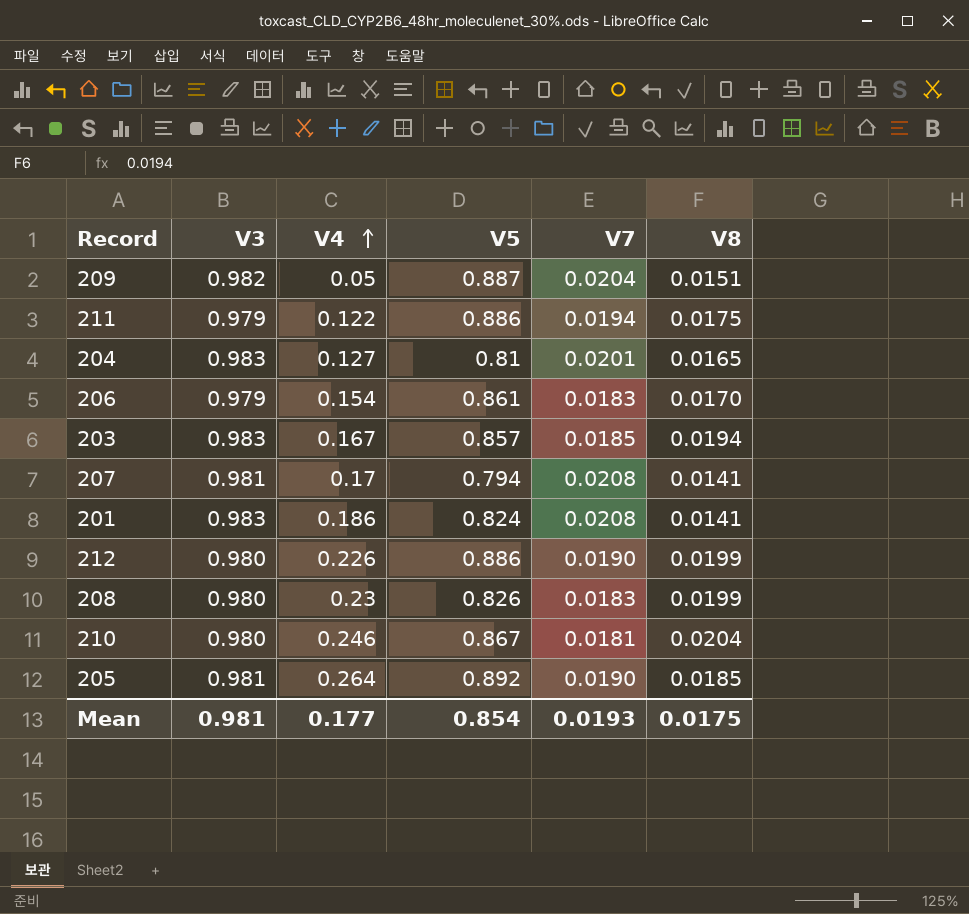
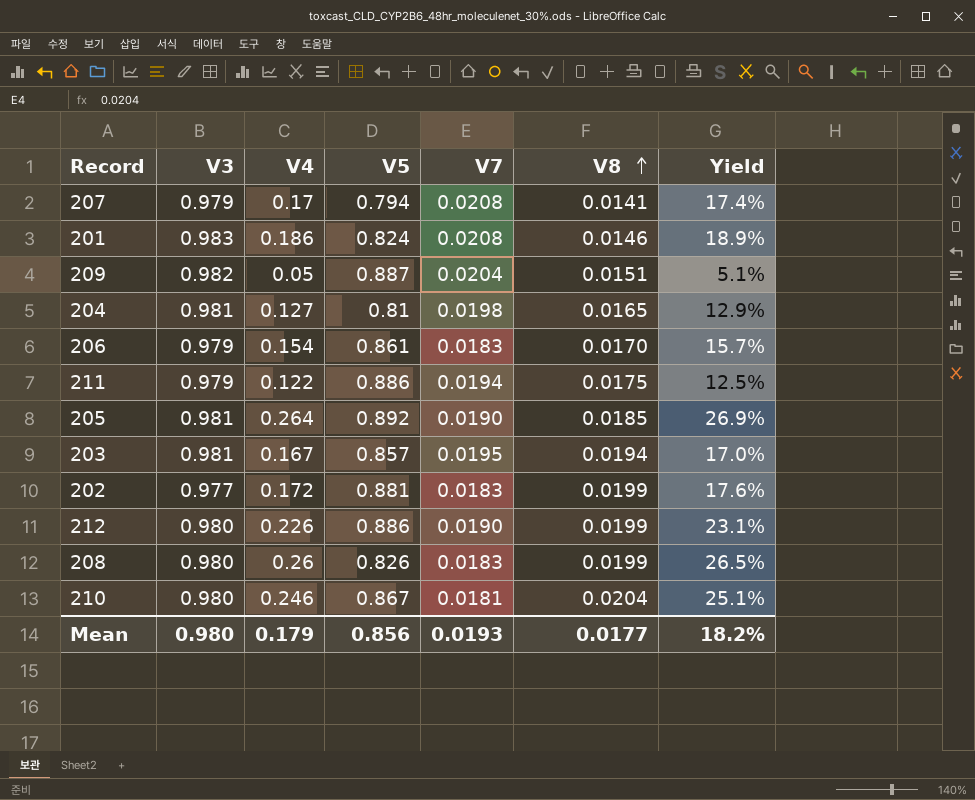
row order: V4 ascending -> V8 ascending
column Yield | formula: none -> [V4] / [V3]
207 | V3: 0.981 -> 0.979
201 | V8: 0.0141 -> 0.0146
204 | V3: 0.983 -> 0.981
204 | V7: 0.0201 -> 0.0198
203 | V3: 0.983 -> 0.981
203 | V7: 0.0185 -> 0.0195
row 202: none -> 0.977 | 0.172 | 0.881 | 0.0183 | 0.0199 | 17.6%
208 | V4: 0.23 -> 0.26
Mean | V3: 0.981 -> 0.980
Mean | V4: 0.177 -> 0.179
Mean | V5: 0.854 -> 0.856
Mean | V8: 0.0175 -> 0.0177

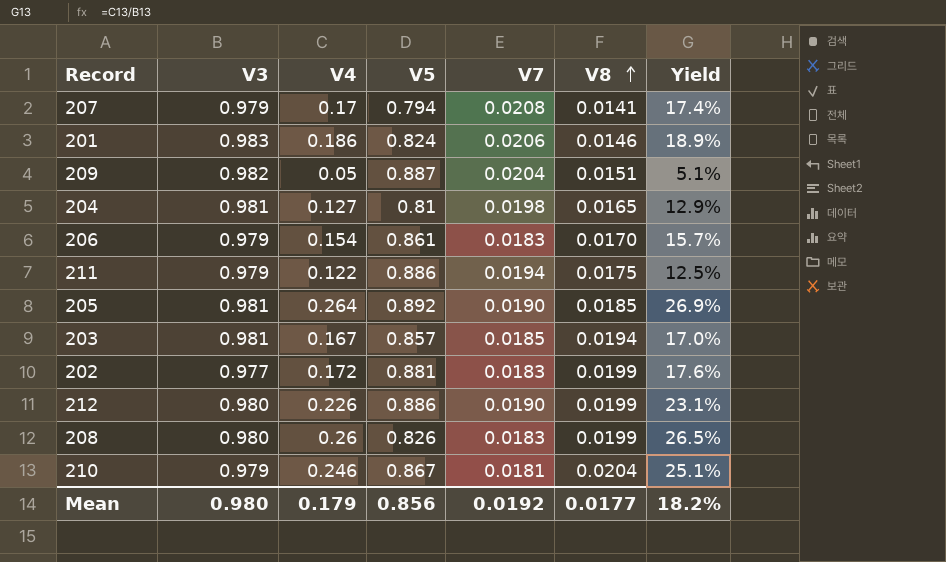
201 | V7: 0.0208 -> 0.0206
203 | V7: 0.0195 -> 0.0185
210 | V3: 0.980 -> 0.979
Mean | V7: 0.0193 -> 0.0192

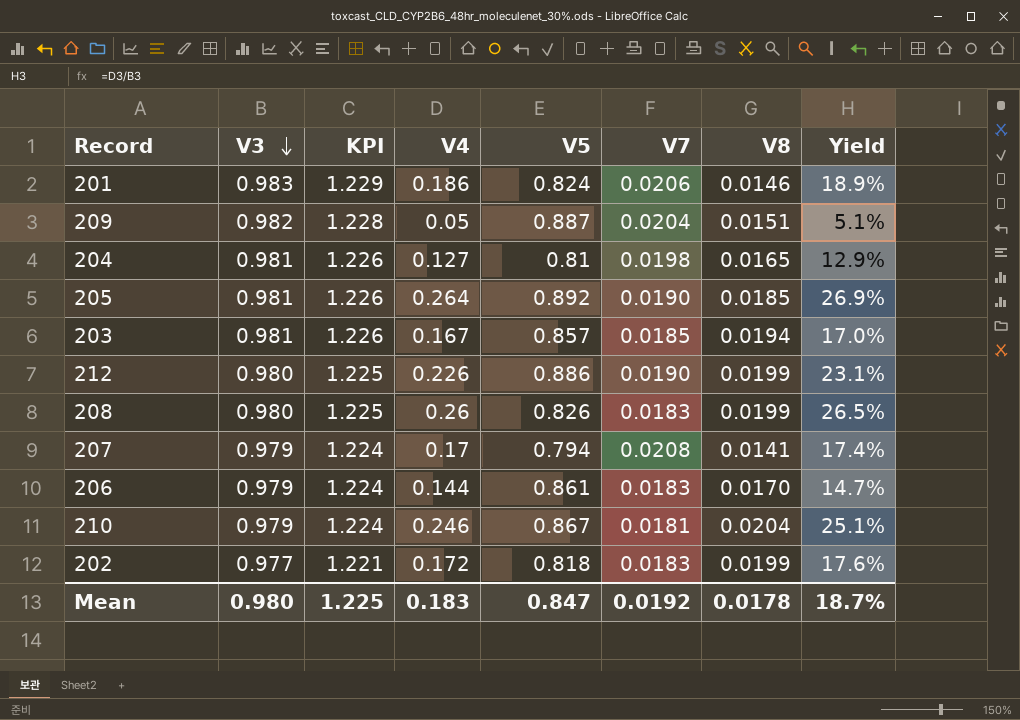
row order: V8 ascending -> V3 descending
column KPI | formula: none -> [V3] * 1.25
row 211: 0.979 | 0.122 | 0.886 | 0.0194 | 0.0175 | 12.5% -> none
206 | V4: 0.154 -> 0.144
206 | Yield: 15.7% -> 14.7%
202 | V5: 0.881 -> 0.818
Mean | V4: 0.179 -> 0.183
Mean | V5: 0.856 -> 0.847
Mean | V8: 0.0177 -> 0.0178
Mean | Yield: 18.2% -> 18.7%

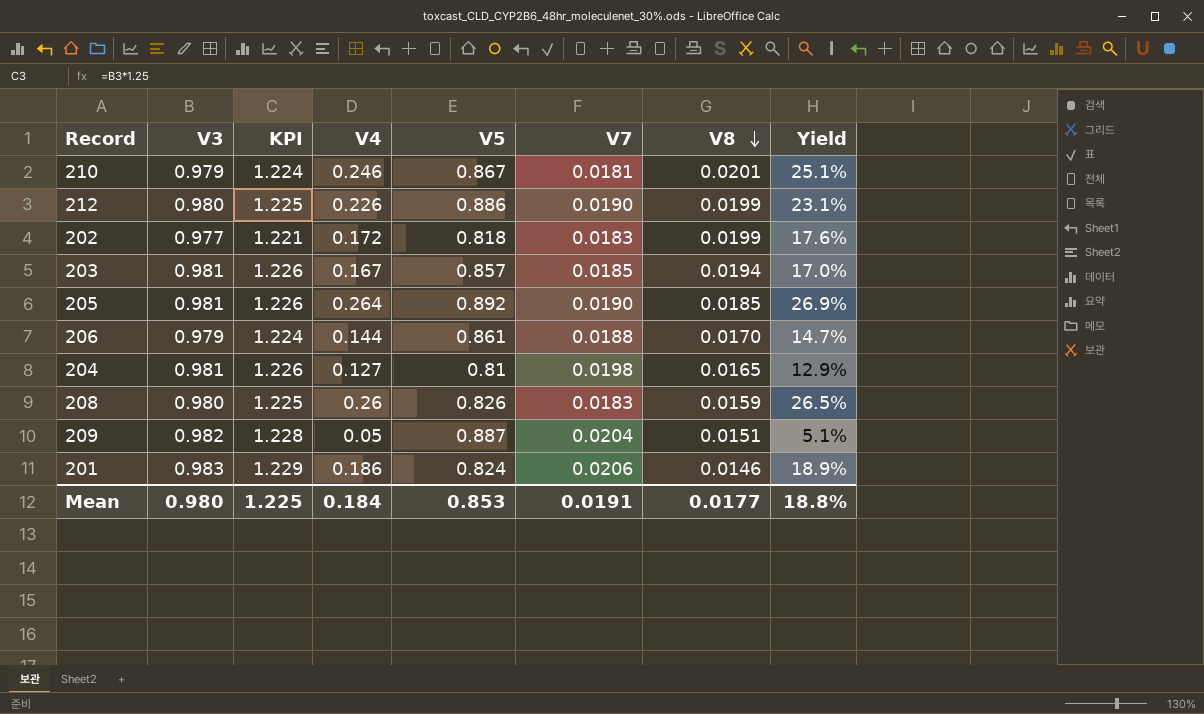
row order: V3 descending -> V8 descending
row 207: 0.979 | 1.224 | 0.17 | 0.794 | 0.0208 | 0.0141 | 17.4% -> none
210 | V8: 0.0204 -> 0.0201
206 | V7: 0.0183 -> 0.0188
208 | V8: 0.0199 -> 0.0159
Mean | V4: 0.183 -> 0.184
Mean | V5: 0.847 -> 0.853
Mean | V7: 0.0192 -> 0.0191
Mean | V8: 0.0178 -> 0.0177
Mean | Yield: 18.7% -> 18.8%

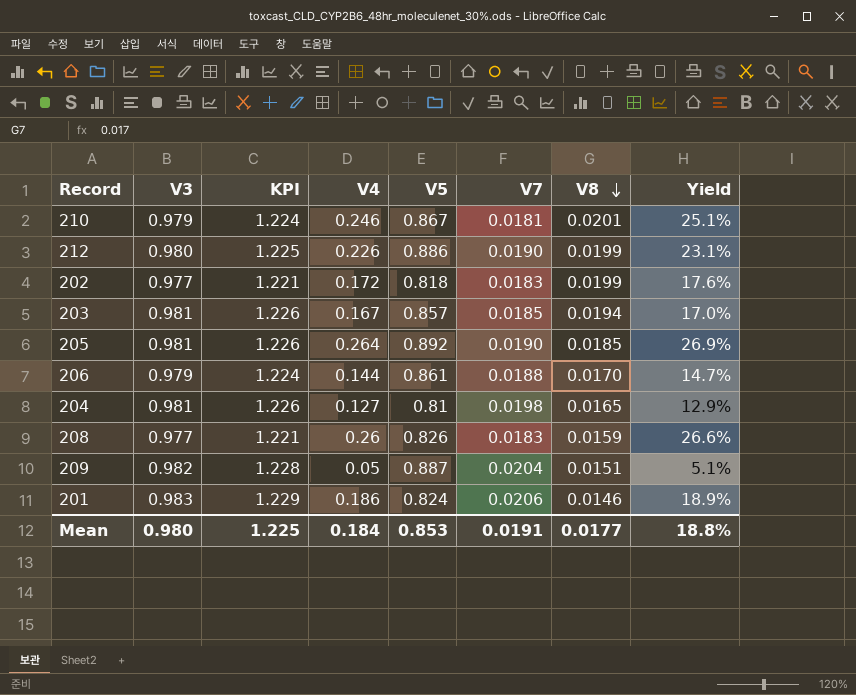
208 | V3: 0.980 -> 0.977
208 | KPI: 1.225 -> 1.221
208 | Yield: 26.5% -> 26.6%

